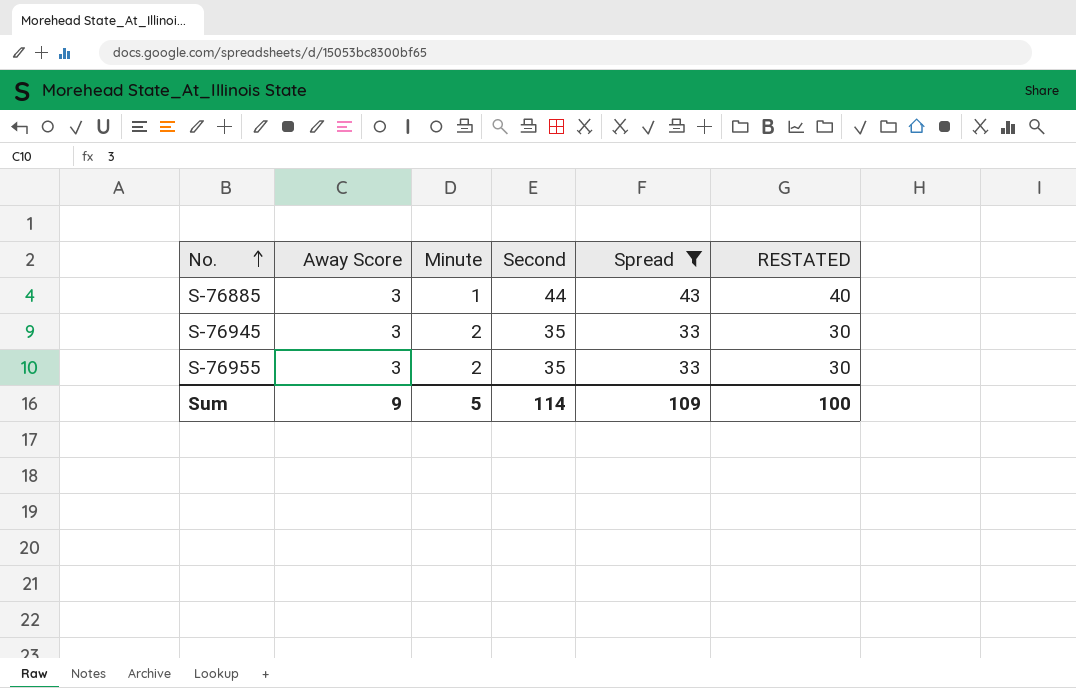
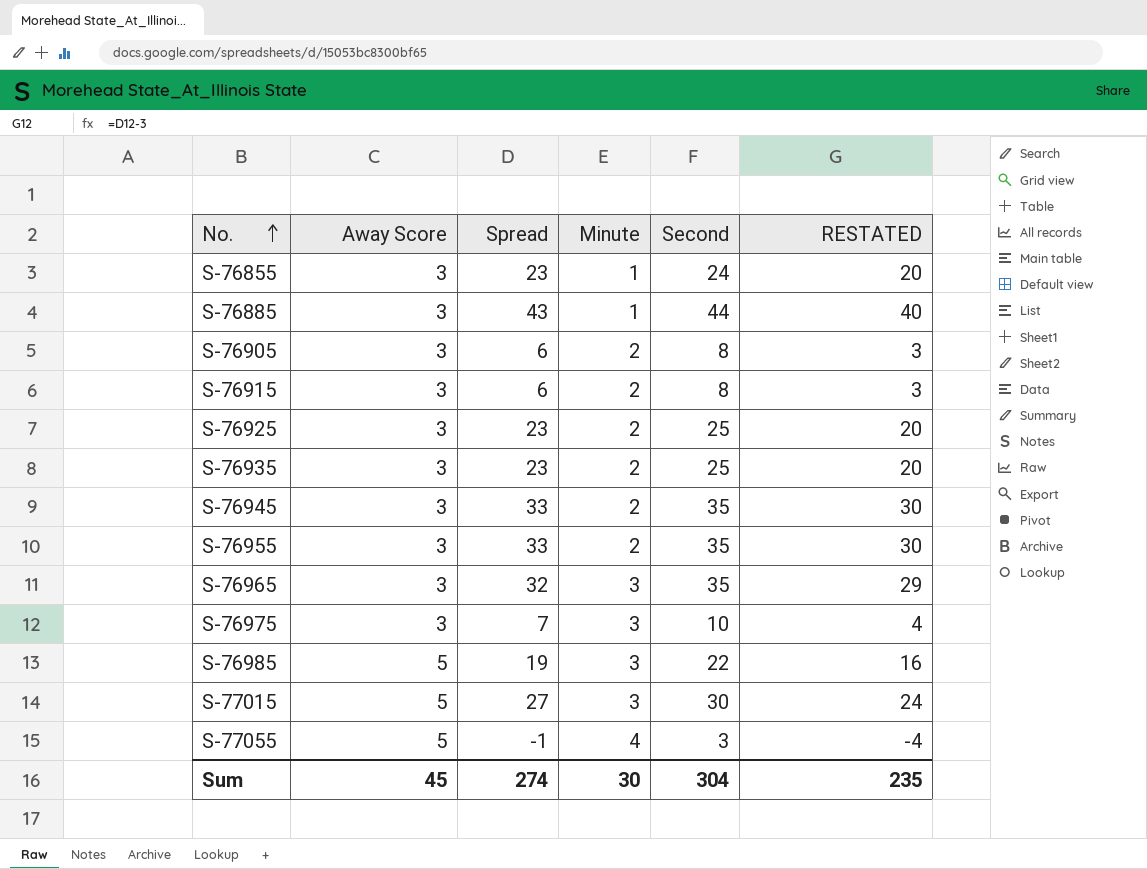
filter: Spread >= 33 -> none
column Spread | position: 5 -> 3
Sum | Away Score: 9 -> 45
Sum | Spread: 109 -> 274
Sum | Minute: 5 -> 30
Sum | Second: 114 -> 304
Sum | RESTATED: 100 -> 235

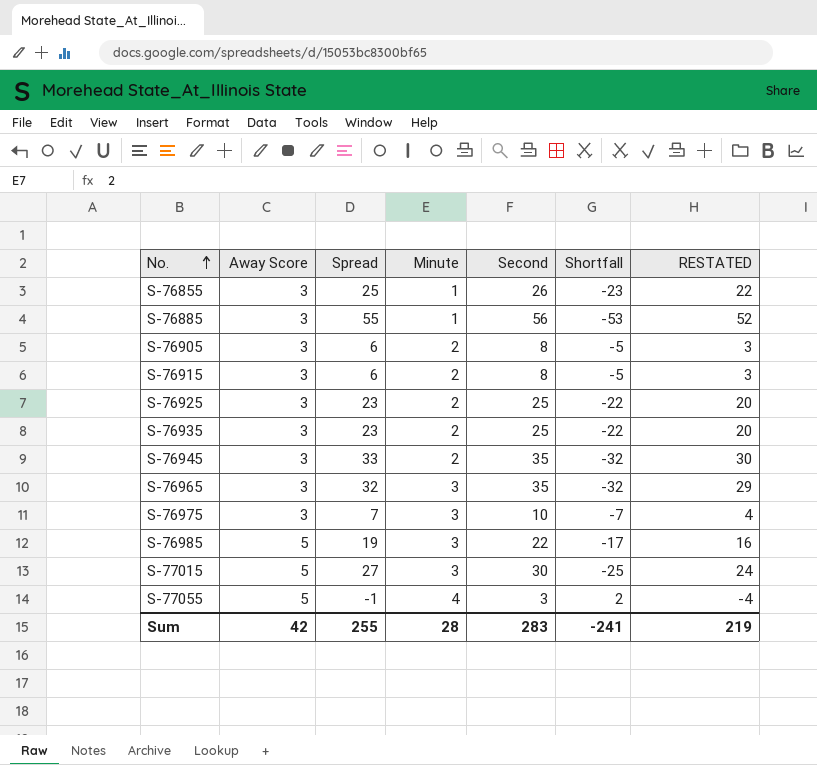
column Shortfall | formula: none -> [Away Score] - [Second]
row S-76955: 3 | 33 | 2 | 35 | 30 -> none
S-76855 | Spread: 23 -> 25
S-76855 | Second: 24 -> 26
S-76855 | RESTATED: 20 -> 22
S-76885 | Spread: 43 -> 55
S-76885 | Second: 44 -> 56
S-76885 | RESTATED: 40 -> 52
Sum | Away Score: 45 -> 42
Sum | Spread: 274 -> 255
Sum | Minute: 30 -> 28
Sum | Second: 304 -> 283
Sum | RESTATED: 235 -> 219

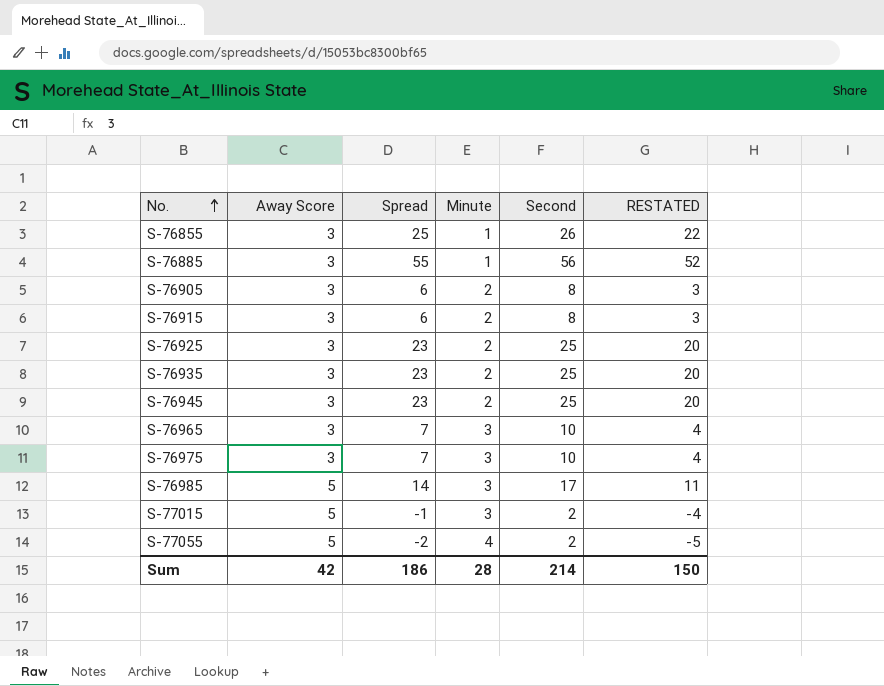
column Shortfall | formula: [Away Score] - [Second] -> none
S-76945 | Spread: 33 -> 23
S-76945 | Second: 35 -> 25
S-76945 | RESTATED: 30 -> 20
S-76965 | Spread: 32 -> 7
S-76965 | Second: 35 -> 10
S-76965 | RESTATED: 29 -> 4
S-76985 | Spread: 19 -> 14
S-76985 | Second: 22 -> 17
S-76985 | RESTATED: 16 -> 11
S-77015 | Spread: 27 -> -1
S-77015 | Second: 30 -> 2
S-77015 | RESTATED: 24 -> -4
S-77055 | Spread: -1 -> -2
S-77055 | Second: 3 -> 2
S-77055 | RESTATED: -4 -> -5
Sum | Spread: 255 -> 186
Sum | Second: 283 -> 214
Sum | RESTATED: 219 -> 150

